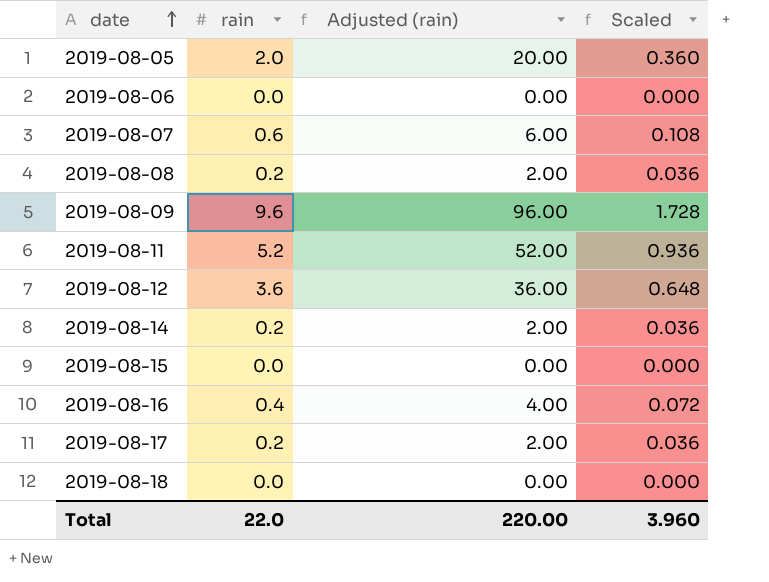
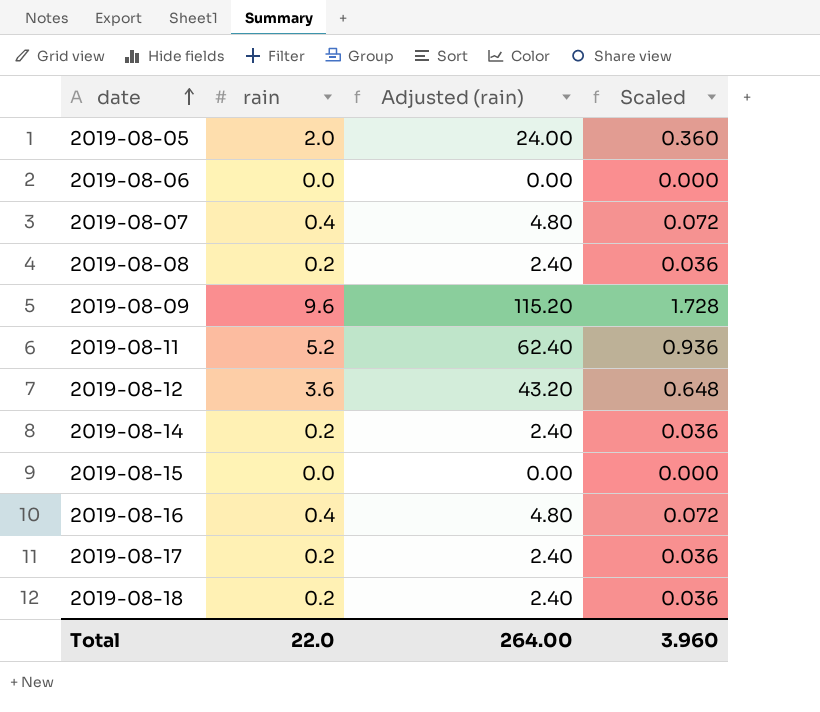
column Adjusted (rain) | formula: [rain] * 10 -> [rain] * 12
2019-08-07 | rain: 0.6 -> 0.4
2019-08-07 | Scaled: 0.108 -> 0.072
2019-08-18 | rain: 0.0 -> 0.2
2019-08-18 | Scaled: 0.000 -> 0.036
Total | Adjusted (rain): 220.00 -> 264.00

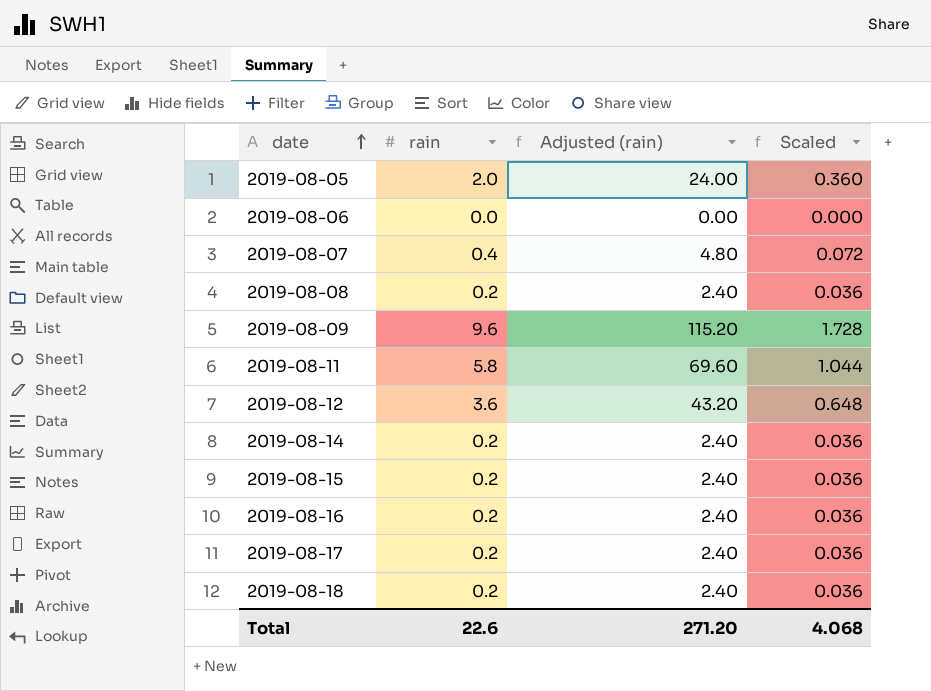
2019-08-11 | rain: 5.2 -> 5.8
2019-08-11 | Adjusted (rain): 62.40 -> 69.60
2019-08-11 | Scaled: 0.936 -> 1.044
2019-08-15 | rain: 0.0 -> 0.2
2019-08-15 | Adjusted (rain): 0.00 -> 2.40
2019-08-15 | Scaled: 0.000 -> 0.036
2019-08-16 | rain: 0.4 -> 0.2
2019-08-16 | Adjusted (rain): 4.80 -> 2.40
2019-08-16 | Scaled: 0.072 -> 0.036
Total | rain: 22.0 -> 22.6
Total | Adjusted (rain): 264.00 -> 271.20
Total | Scaled: 3.960 -> 4.068

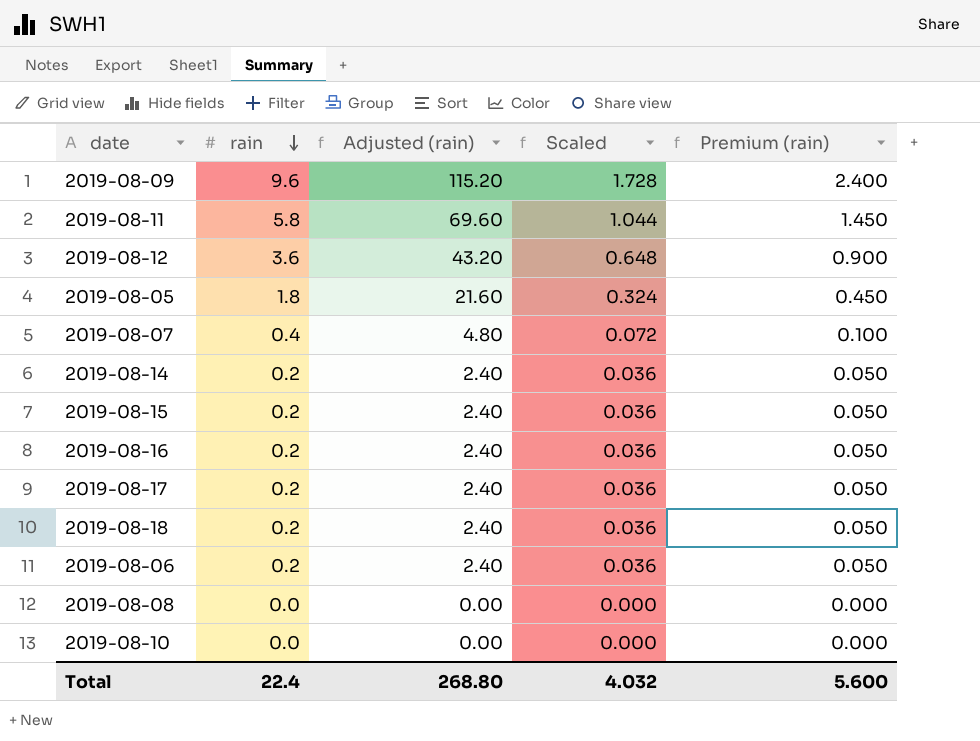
row order: date ascending -> rain descending
column Premium (rain) | formula: none -> [rain] * 0.25
2019-08-05 | rain: 2.0 -> 1.8
2019-08-05 | Adjusted (rain): 24.00 -> 21.60
2019-08-05 | Scaled: 0.360 -> 0.324
2019-08-06 | rain: 0.0 -> 0.2
2019-08-06 | Adjusted (rain): 0.00 -> 2.40
2019-08-06 | Scaled: 0.000 -> 0.036
2019-08-08 | rain: 0.2 -> 0.0
2019-08-08 | Adjusted (rain): 2.40 -> 0.00
2019-08-08 | Scaled: 0.036 -> 0.000
row 2019-08-10: none -> 0.0 | 0.00 | 0.000 | 0.000
Total | rain: 22.6 -> 22.4
Total | Adjusted (rain): 271.20 -> 268.80
Total | Scaled: 4.068 -> 4.032

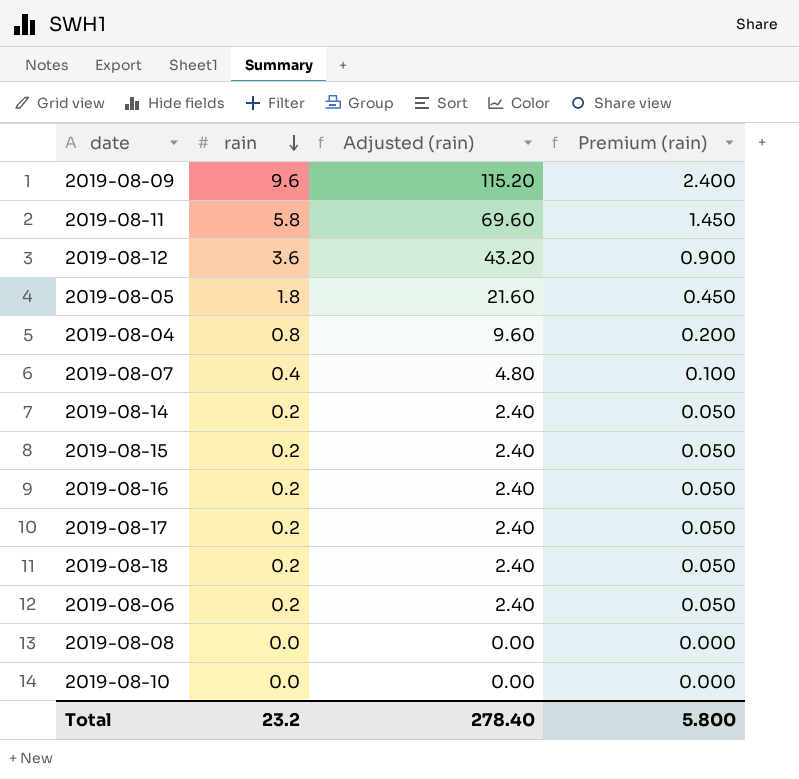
column Scaled | formula: [rain] * 0.18 -> none
row 2019-08-04: none -> 0.8 | 9.60 | 0.200
Total | rain: 22.4 -> 23.2
Total | Adjusted (rain): 268.80 -> 278.40
Total | Premium (rain): 5.600 -> 5.800

